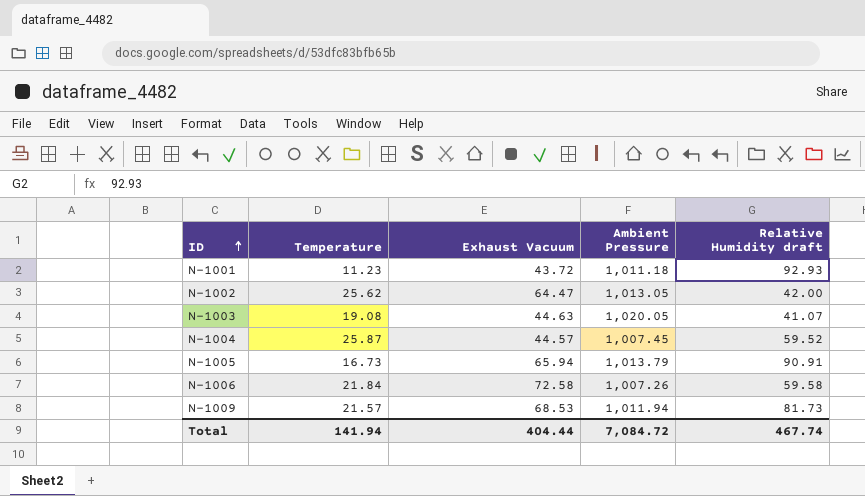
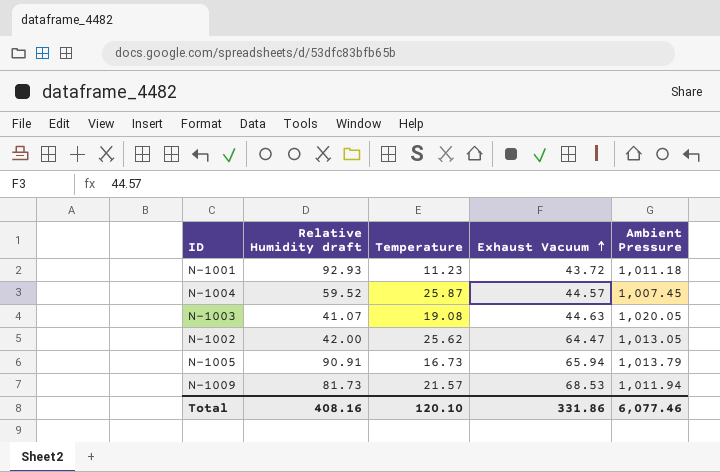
row order: ID ascending -> Exhaust Vacuum ascending
column Relative Humidity draft | position: 5 -> 2
row N-1006: 21.84 | 72.58 | 1,007.26 | 59.58 -> none
Total | Relative Humidity draft: 467.74 -> 408.16
Total | Temperature: 141.94 -> 120.10
Total | Exhaust Vacuum: 404.44 -> 331.86
Total | Ambient Pressure: 7,084.72 -> 6,077.46

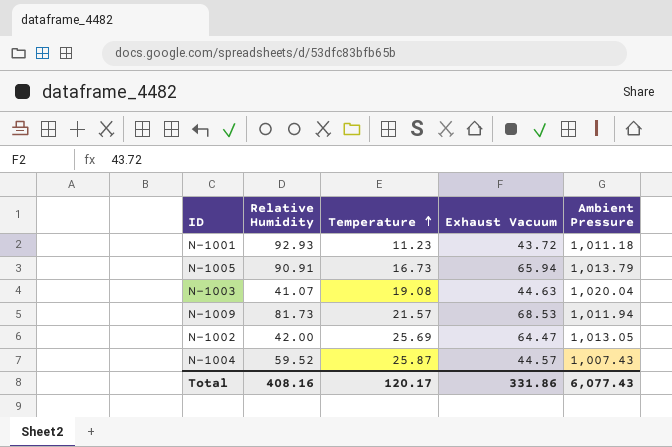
row order: Exhaust Vacuum ascending -> Temperature ascending
column name: Relative Humidity draft -> Relative Humidity
N-1003 | Ambient Pressure: 1,020.05 -> 1,020.04
N-1002 | Temperature: 25.62 -> 25.69
N-1004 | Ambient Pressure: 1,007.45 -> 1,007.43
Total | Temperature: 120.10 -> 120.17
Total | Ambient Pressure: 6,077.46 -> 6,077.43

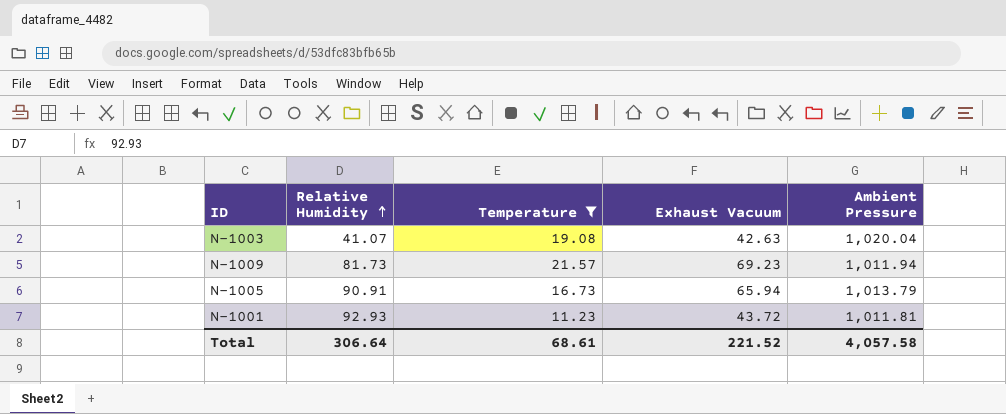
filter: none -> Temperature <= 21.57
row order: Temperature ascending -> Relative Humidity ascending
N-1003 | Exhaust Vacuum: 44.63 -> 42.63
N-1009 | Exhaust Vacuum: 68.53 -> 69.23
N-1001 | Ambient Pressure: 1,011.18 -> 1,011.81
Total | Relative Humidity: 408.16 -> 306.64
Total | Temperature: 120.17 -> 68.61
Total | Exhaust Vacuum: 331.86 -> 221.52
Total | Ambient Pressure: 6,077.43 -> 4,057.58

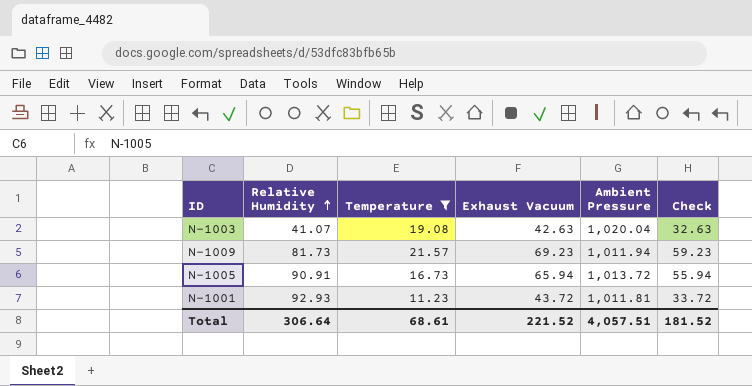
column Check | formula: none -> [Exhaust Vacuum] - 10
N-1005 | Ambient Pressure: 1,013.79 -> 1,013.72
Total | Ambient Pressure: 4,057.58 -> 4,057.51

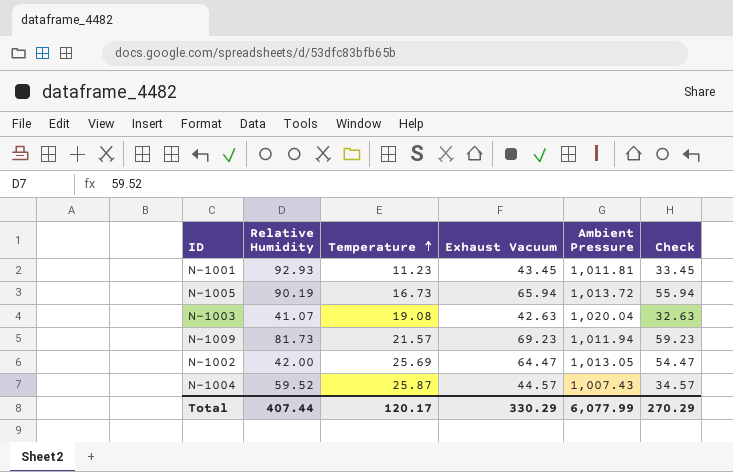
filter: Temperature <= 21.57 -> none
row order: Relative Humidity ascending -> Temperature ascending
N-1001 | Exhaust Vacuum: 43.72 -> 43.45
N-1001 | Check: 33.72 -> 33.45
N-1005 | Relative Humidity: 90.91 -> 90.19
Total | Relative Humidity: 306.64 -> 407.44
Total | Temperature: 68.61 -> 120.17
Total | Exhaust Vacuum: 221.52 -> 330.29
Total | Ambient Pressure: 4,057.51 -> 6,077.99
Total | Check: 181.52 -> 270.29

